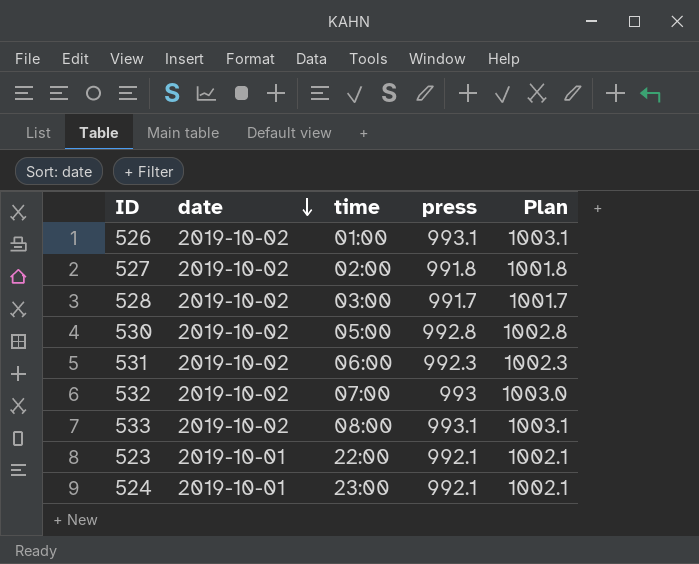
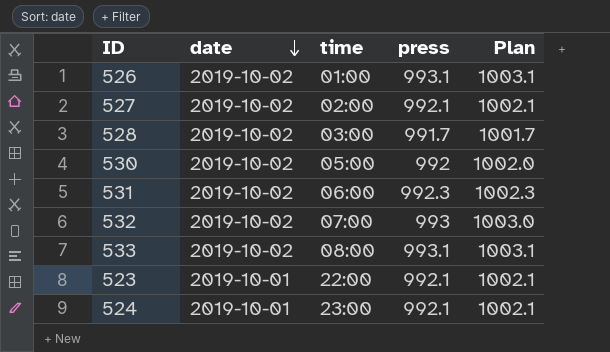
527 | press: 991.8 -> 992.1
527 | Plan: 1001.8 -> 1002.1
530 | press: 992.8 -> 992
530 | Plan: 1002.8 -> 1002.0

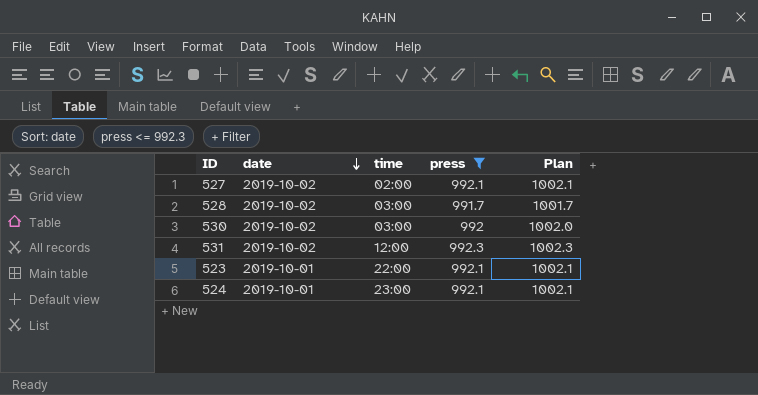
filter: none -> press <= 992.3
530 | time: 05:00 -> 03:00
531 | time: 06:00 -> 12:00

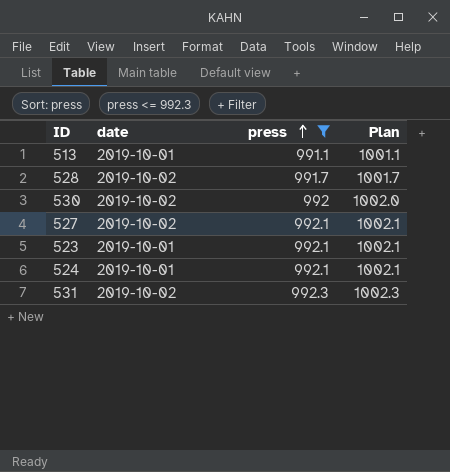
row order: date descending -> press ascending
column time | position: 3 -> none
row 513: none -> 2019-10-01 | 991.1 | 1001.1

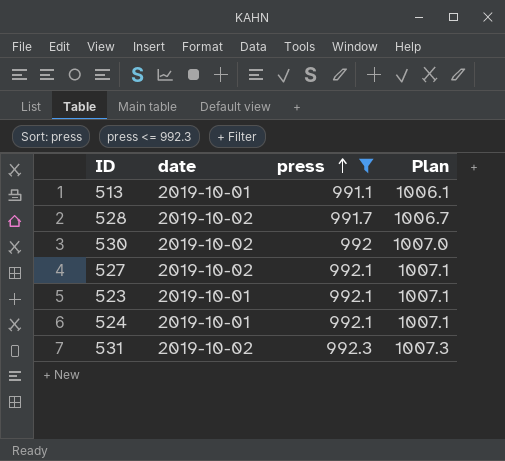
column Plan | formula: [press] + 10 -> [press] + 15

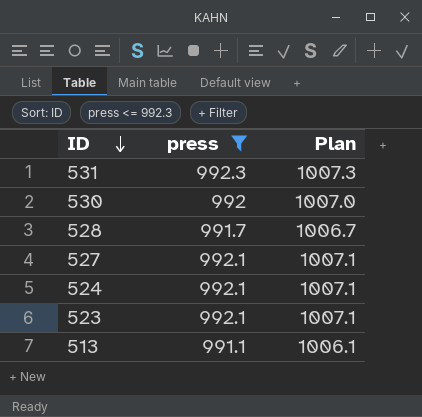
row order: press ascending -> ID descending
column date | position: 2 -> none

